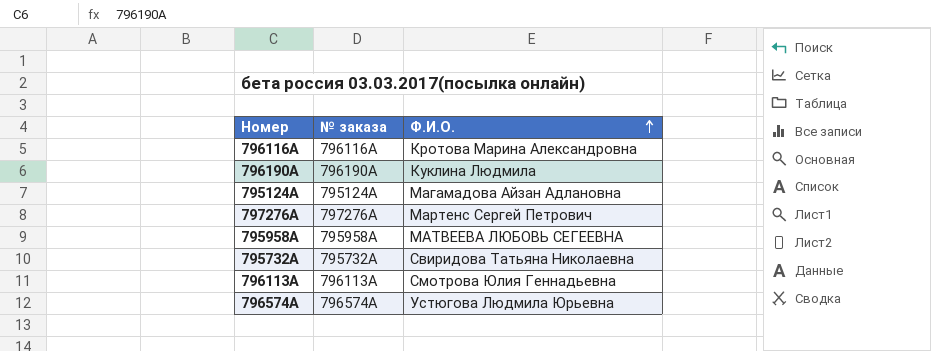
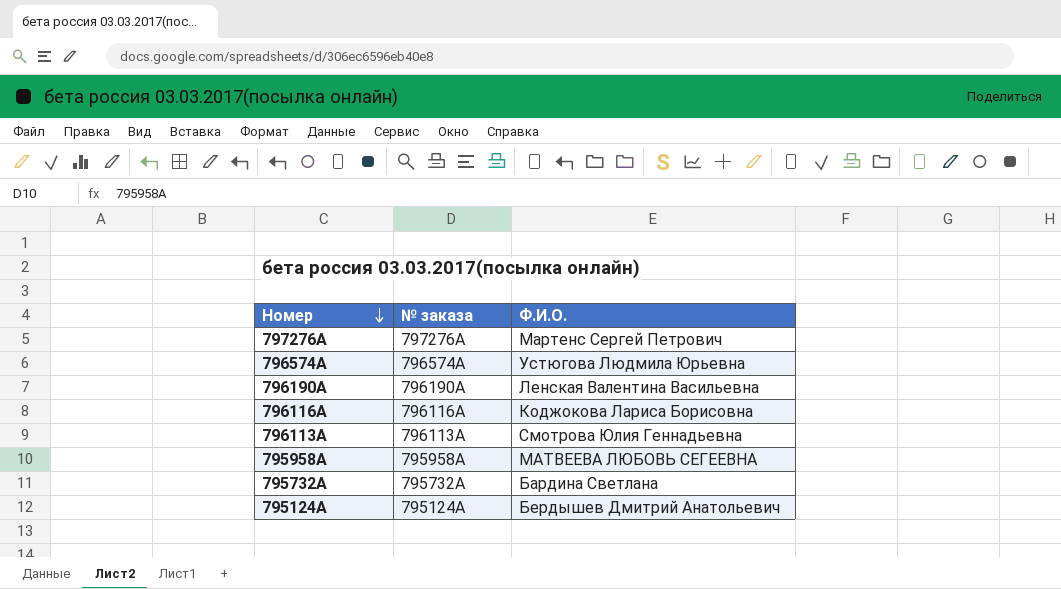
row order: Ф.И.О. ascending -> Номер descending
796190A | Ф.И.О.: Куклина Людмила -> Ленская Валентина Васильевна
796116A | Ф.И.О.: Кротова Марина Александровна -> Коджокова Лариса Борисовна
795732A | Ф.И.О.: Свиридова Татьяна Николаевна -> Бардина Светлана
795124A | Ф.И.О.: Магамадова Айзан Адлановна -> Бердышев Дмитрий Анатольевич

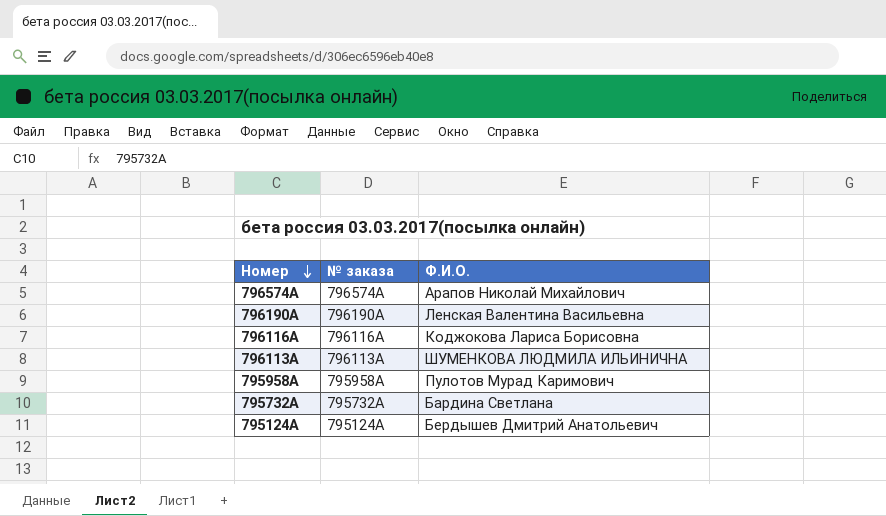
row 797276A: 797276A | Мартенс Сергей Петрович -> none
796574A | Ф.И.О.: Устюгова Людмила Юрьевна -> Арапов Николай Михайлович
796113A | Ф.И.О.: Смотрова Юлия Геннадьевна -> ШУМЕНКОВА ЛЮДМИЛА ИЛЬИНИЧНА
795958A | Ф.И.О.: МАТВЕЕВА ЛЮБОВЬ СЕГЕЕВНА -> Пулотов Мурад Каримович

